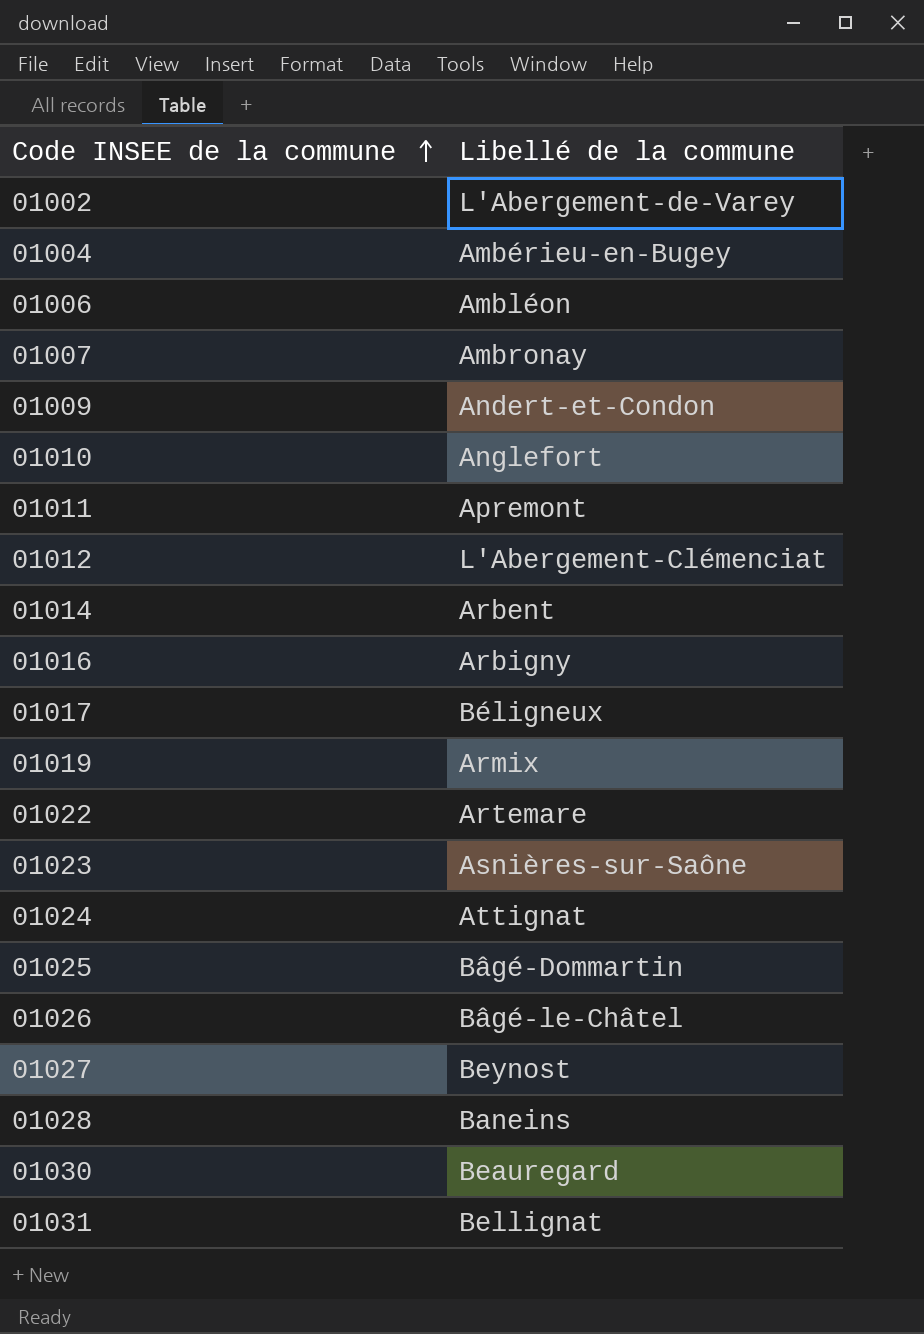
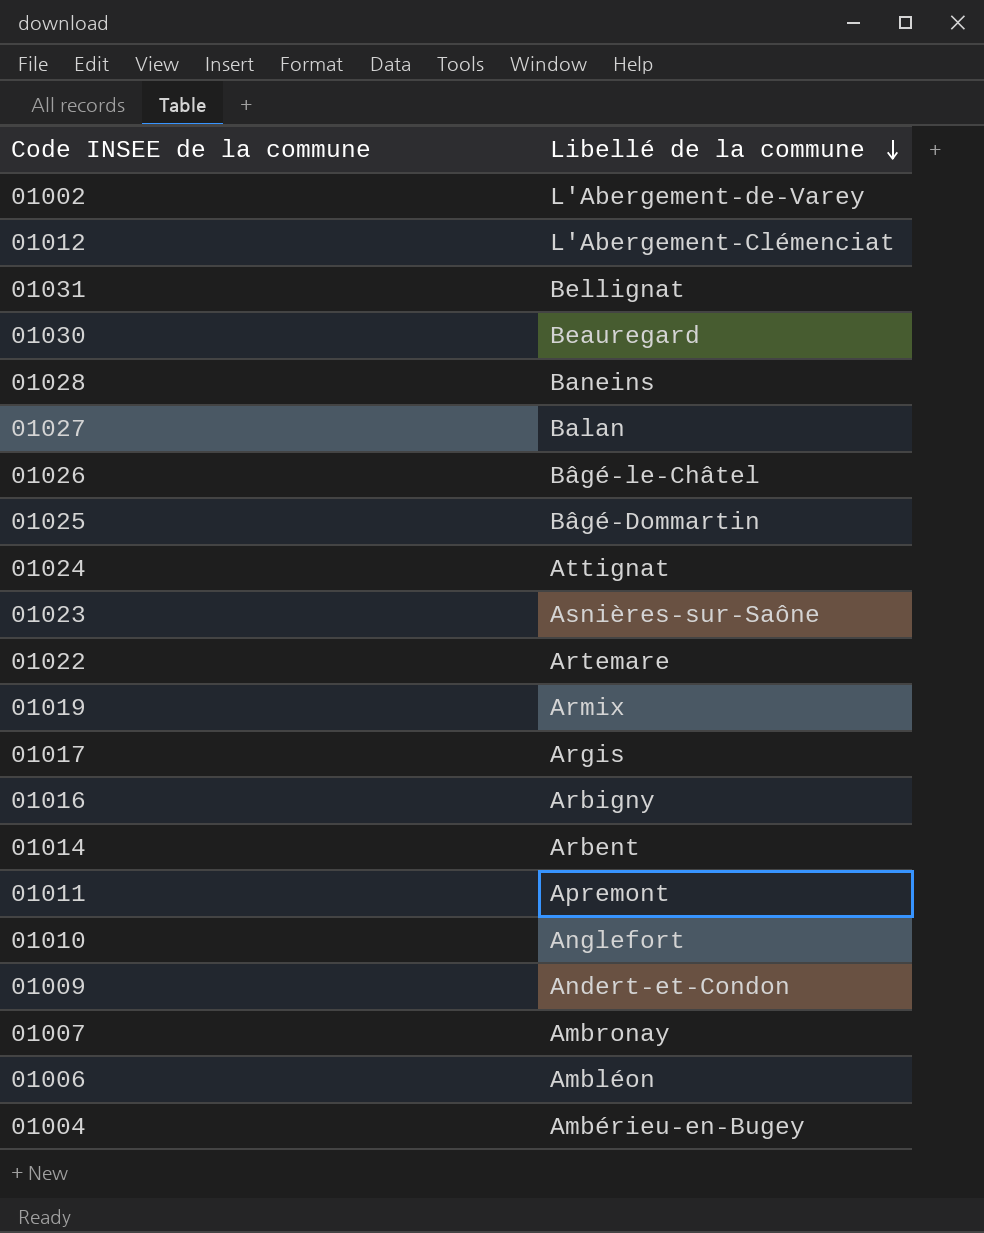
row order: Code INSEE de la commune ascending -> Libellé de la commune descending
01027 | Libellé de la commune: Beynost -> Balan
01017 | Libellé de la commune: Béligneux -> Argis

